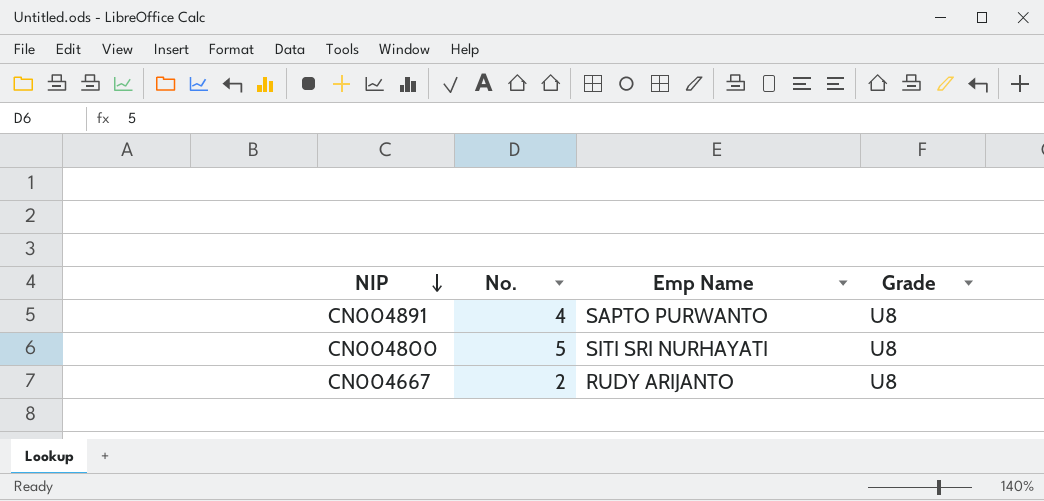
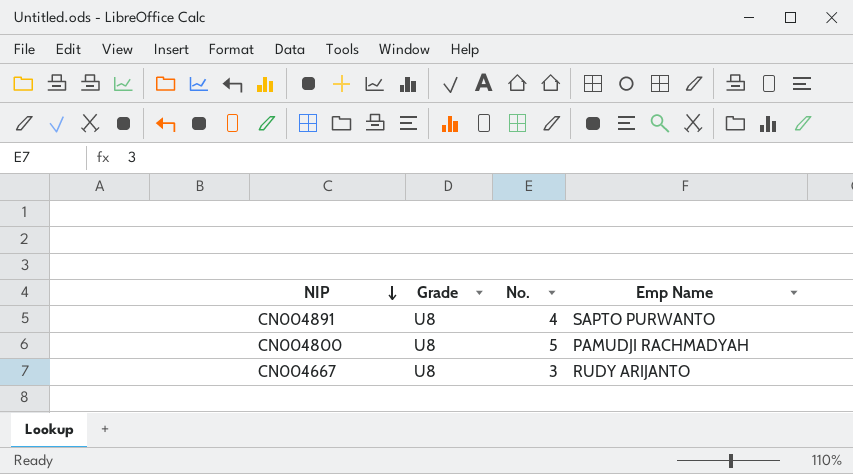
column Grade | position: 4 -> 2
CN004800 | Emp Name: SITI SRI NURHAYATI -> PAMUDJI RACHMADYAH
CN004667 | No.: 2 -> 3

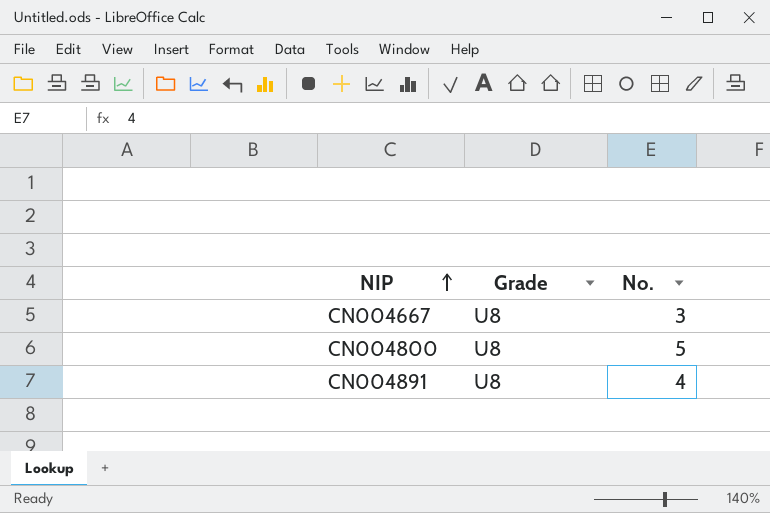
row order: NIP descending -> NIP ascending
column Emp Name | position: 4 -> none

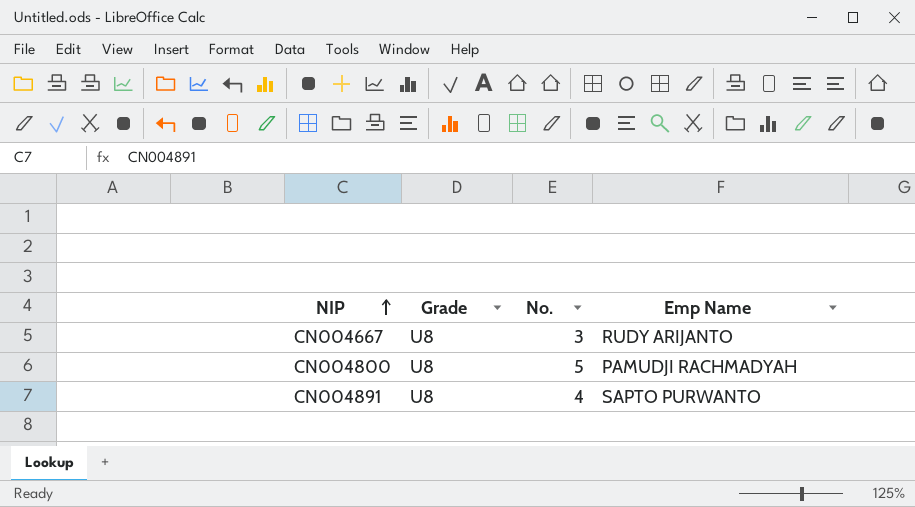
column Emp Name | position: none -> 4

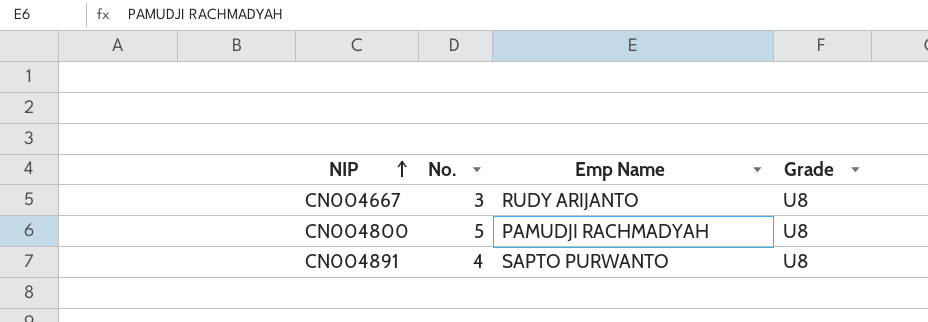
column Grade | position: 2 -> 4

